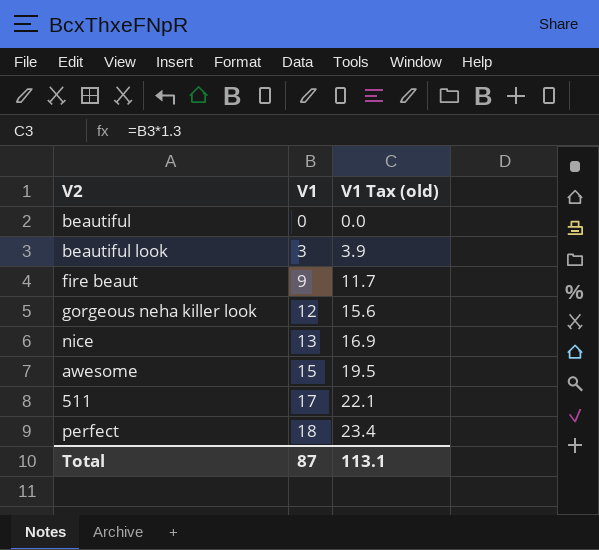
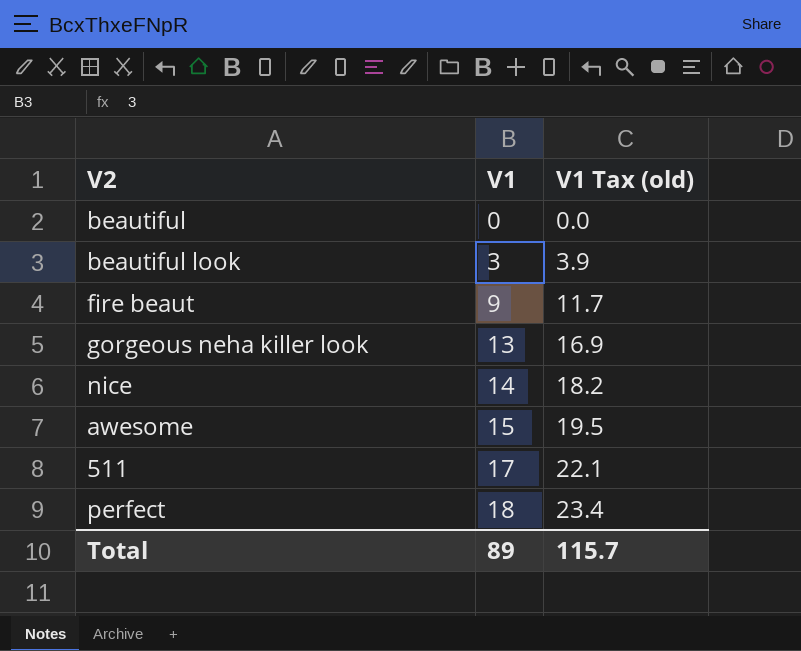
gorgeous neha killer look | V1: 12 -> 13
gorgeous neha killer look | V1 Tax (old): 15.6 -> 16.9
nice | V1: 13 -> 14
nice | V1 Tax (old): 16.9 -> 18.2
Total | V1: 87 -> 89
Total | V1 Tax (old): 113.1 -> 115.7

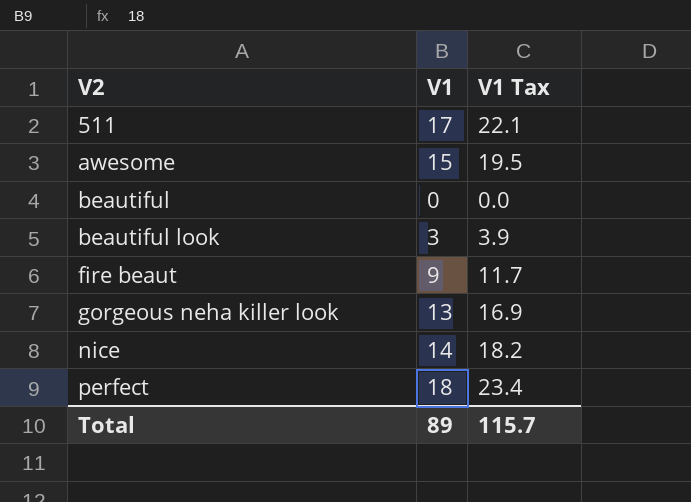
row order: V1 ascending -> V2 ascending
column name: V1 Tax (old) -> V1 Tax

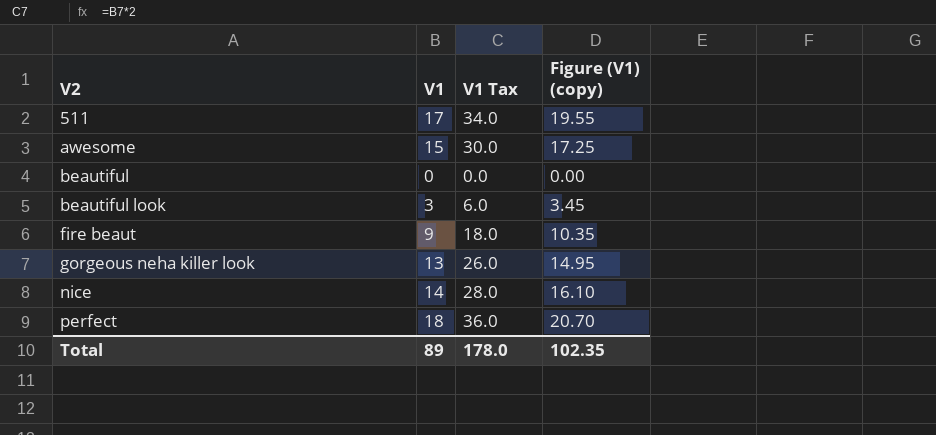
column V1 Tax | formula: [V1] * 1.3 -> [V1] * 2
column Figure (V1) (copy) | formula: none -> [V1] * 1.15
Total | V1 Tax: 115.7 -> 178.0

